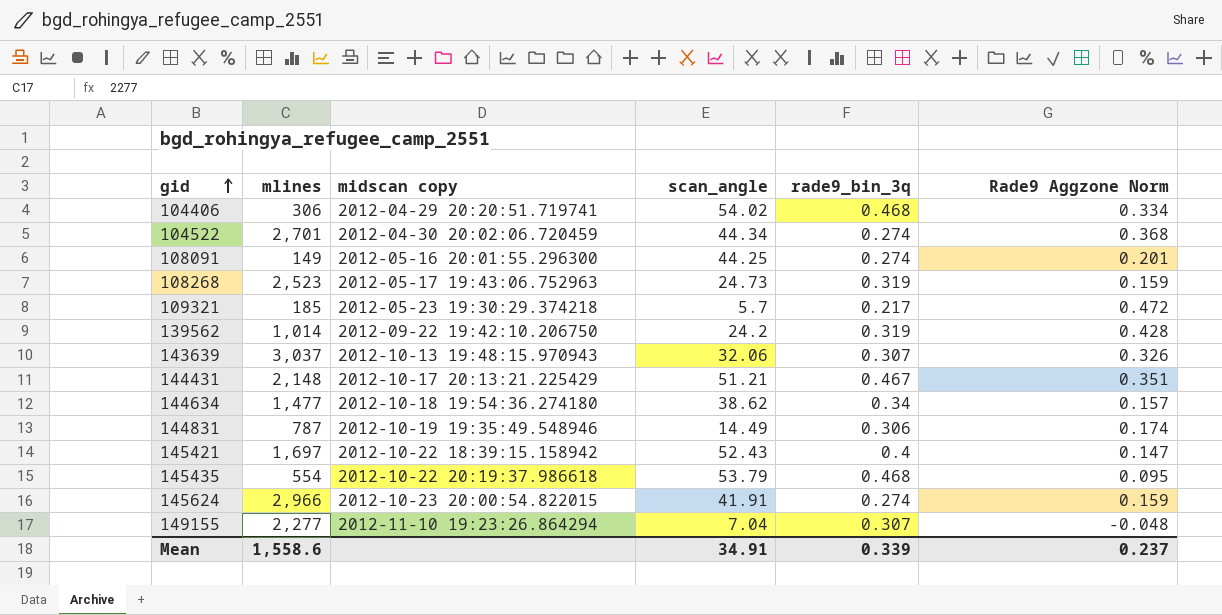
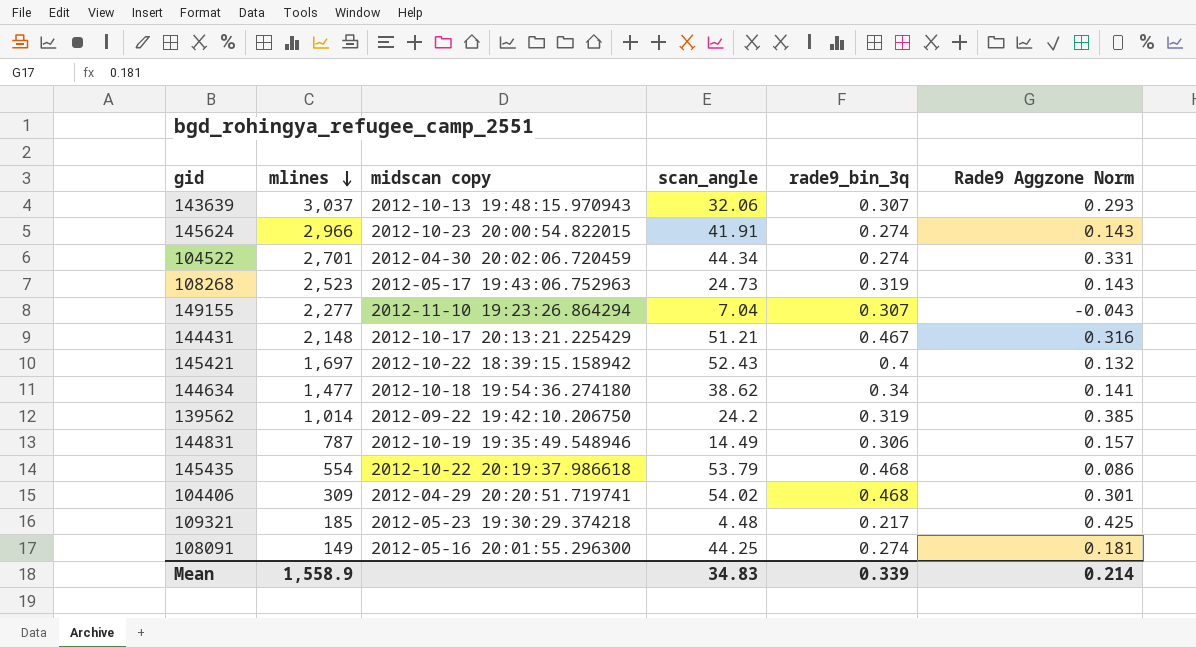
row order: gid ascending -> mlines descending
143639 | Rade9 Aggzone Norm: 0.326 -> 0.293
145624 | Rade9 Aggzone Norm: 0.159 -> 0.143
104522 | Rade9 Aggzone Norm: 0.368 -> 0.331
108268 | Rade9 Aggzone Norm: 0.159 -> 0.143
149155 | Rade9 Aggzone Norm: -0.048 -> -0.043
144431 | Rade9 Aggzone Norm: 0.351 -> 0.316
145421 | Rade9 Aggzone Norm: 0.147 -> 0.132
144634 | Rade9 Aggzone Norm: 0.157 -> 0.141
139562 | Rade9 Aggzone Norm: 0.428 -> 0.385
144831 | Rade9 Aggzone Norm: 0.174 -> 0.157
145435 | Rade9 Aggzone Norm: 0.095 -> 0.086
104406 | mlines: 306 -> 309
104406 | Rade9 Aggzone Norm: 0.334 -> 0.301
109321 | scan_angle: 5.7 -> 4.48
109321 | Rade9 Aggzone Norm: 0.472 -> 0.425
108091 | Rade9 Aggzone Norm: 0.201 -> 0.181
Mean | mlines: 1,558.6 -> 1,558.9
Mean | scan_angle: 34.91 -> 34.83
Mean | Rade9 Aggzone Norm: 0.237 -> 0.214

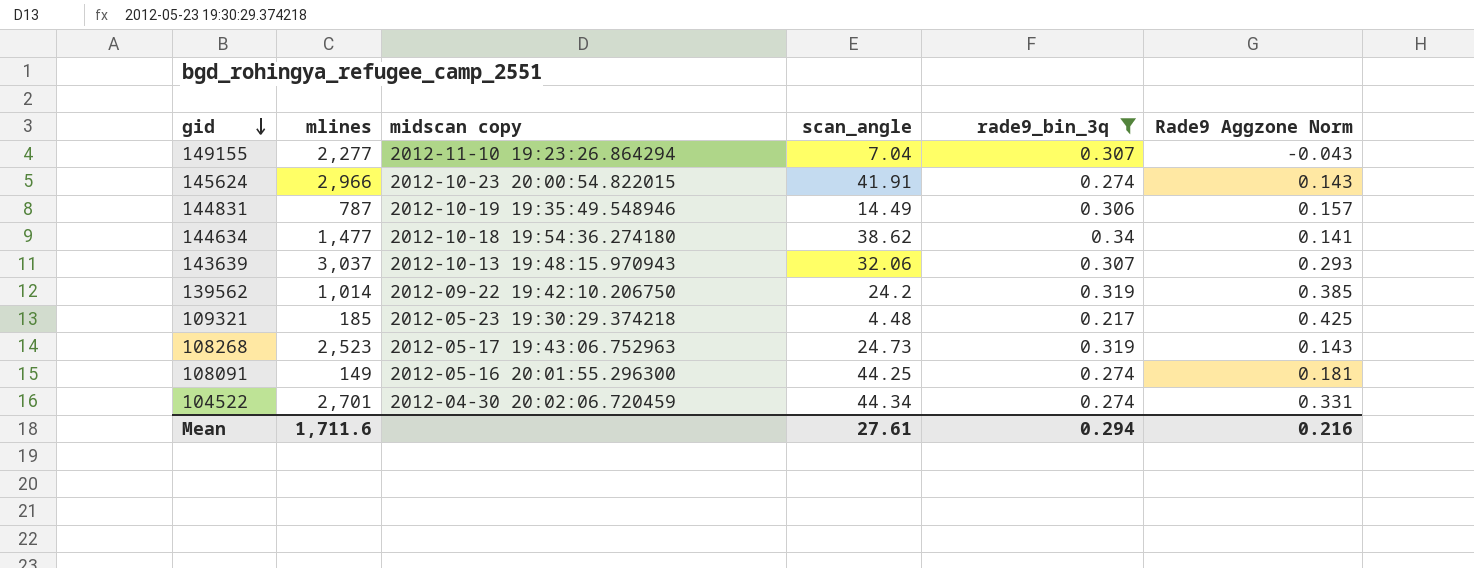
filter: none -> rade9_bin_3q <= 0.34
row order: mlines descending -> gid descending
Mean | mlines: 1,558.9 -> 1,711.6
Mean | scan_angle: 34.83 -> 27.61
Mean | rade9_bin_3q: 0.339 -> 0.294
Mean | Rade9 Aggzone Norm: 0.214 -> 0.216

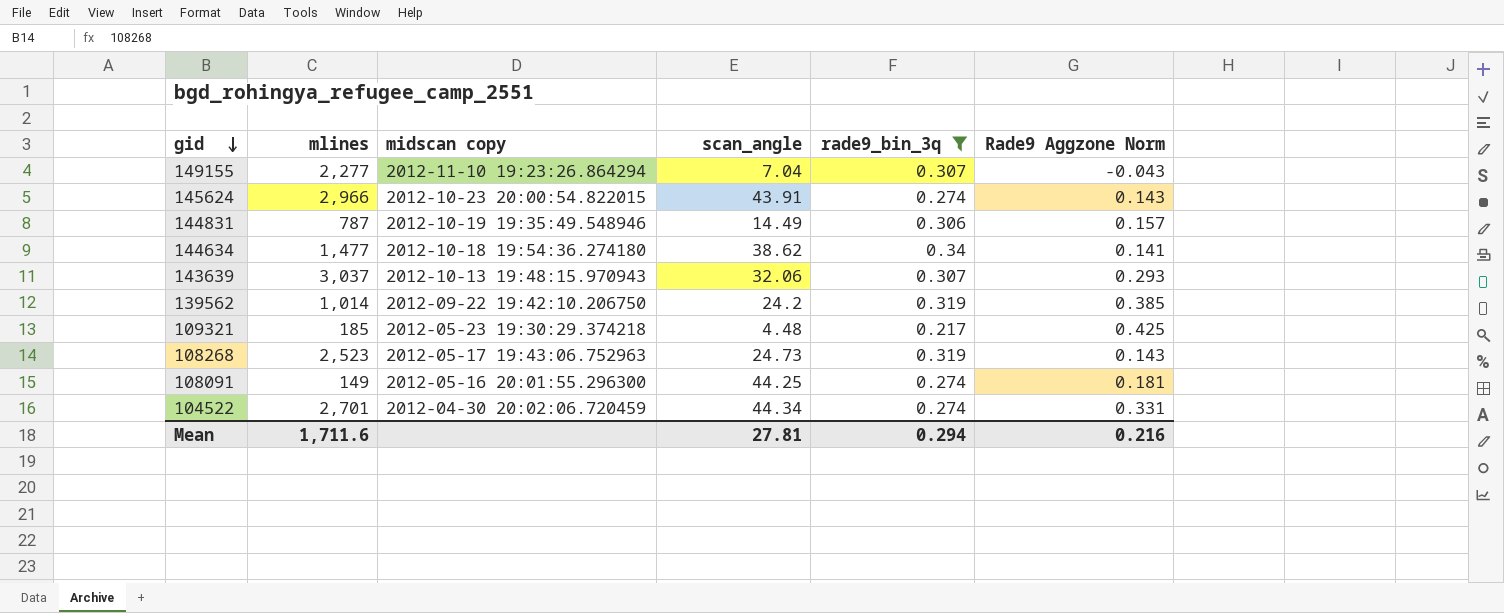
145624 | scan_angle: 41.91 -> 43.91
Mean | scan_angle: 27.61 -> 27.81

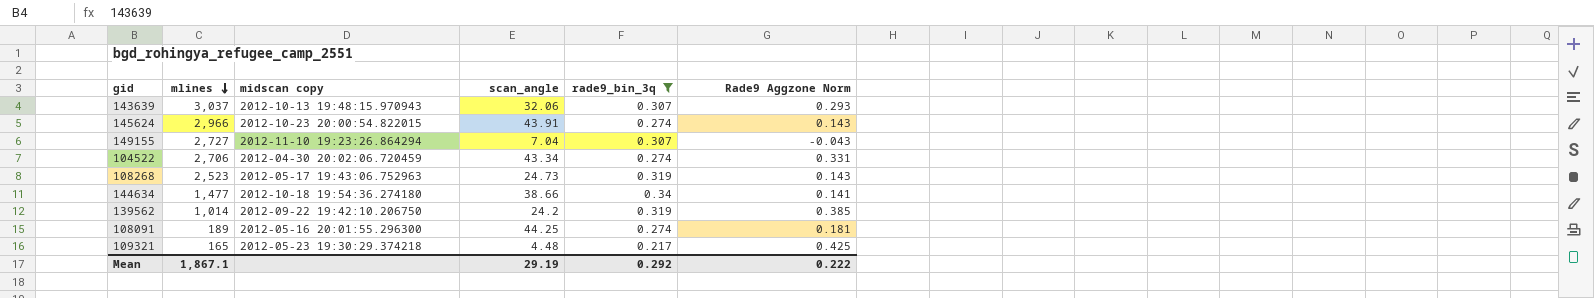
row order: gid descending -> mlines descending
row 144831: 787 | 2012-10-19 19:35:49.548946 | 14.49 | 0.306 | 0.157 -> none
149155 | mlines: 2,277 -> 2,727
104522 | mlines: 2,701 -> 2,706
104522 | scan_angle: 44.34 -> 43.34
144634 | scan_angle: 38.62 -> 38.66
108091 | mlines: 149 -> 189
109321 | mlines: 185 -> 165
Mean | mlines: 1,711.6 -> 1,867.1
Mean | scan_angle: 27.81 -> 29.19
Mean | rade9_bin_3q: 0.294 -> 0.292
Mean | Rade9 Aggzone Norm: 0.216 -> 0.222

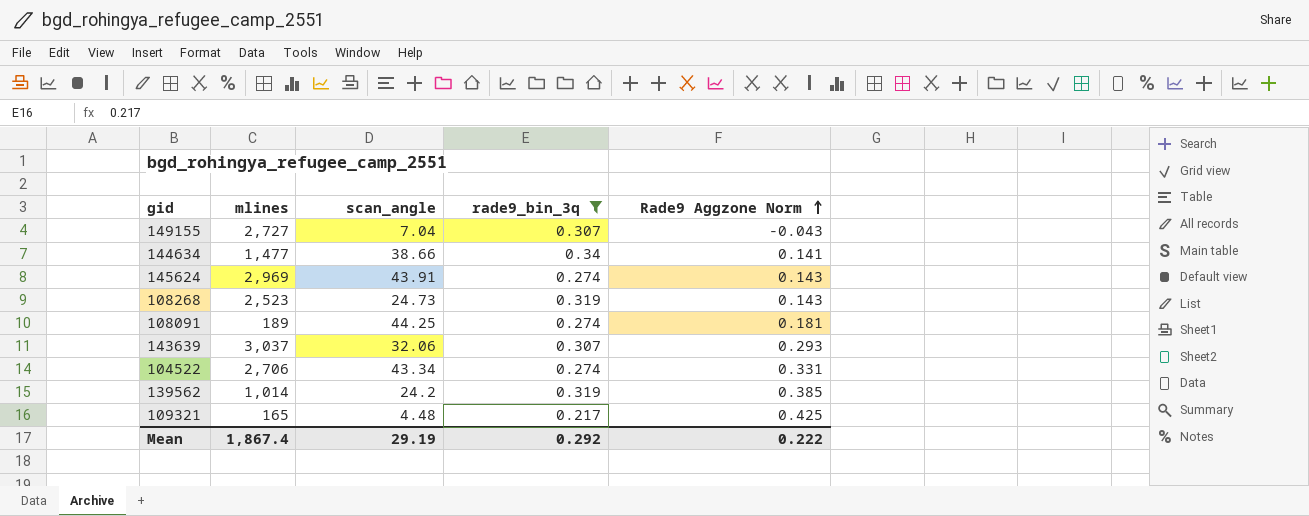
row order: mlines descending -> Rade9 Aggzone Norm ascending
column midscan copy | position: 3 -> none
145624 | mlines: 2,966 -> 2,969
Mean | mlines: 1,867.1 -> 1,867.4

